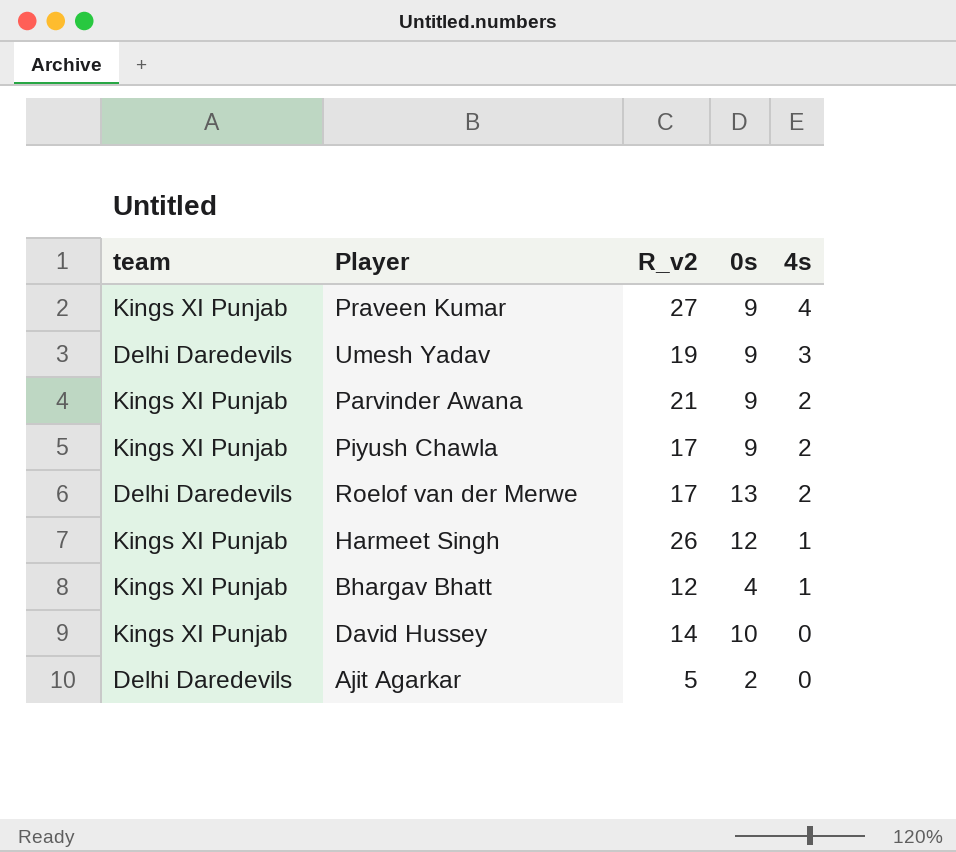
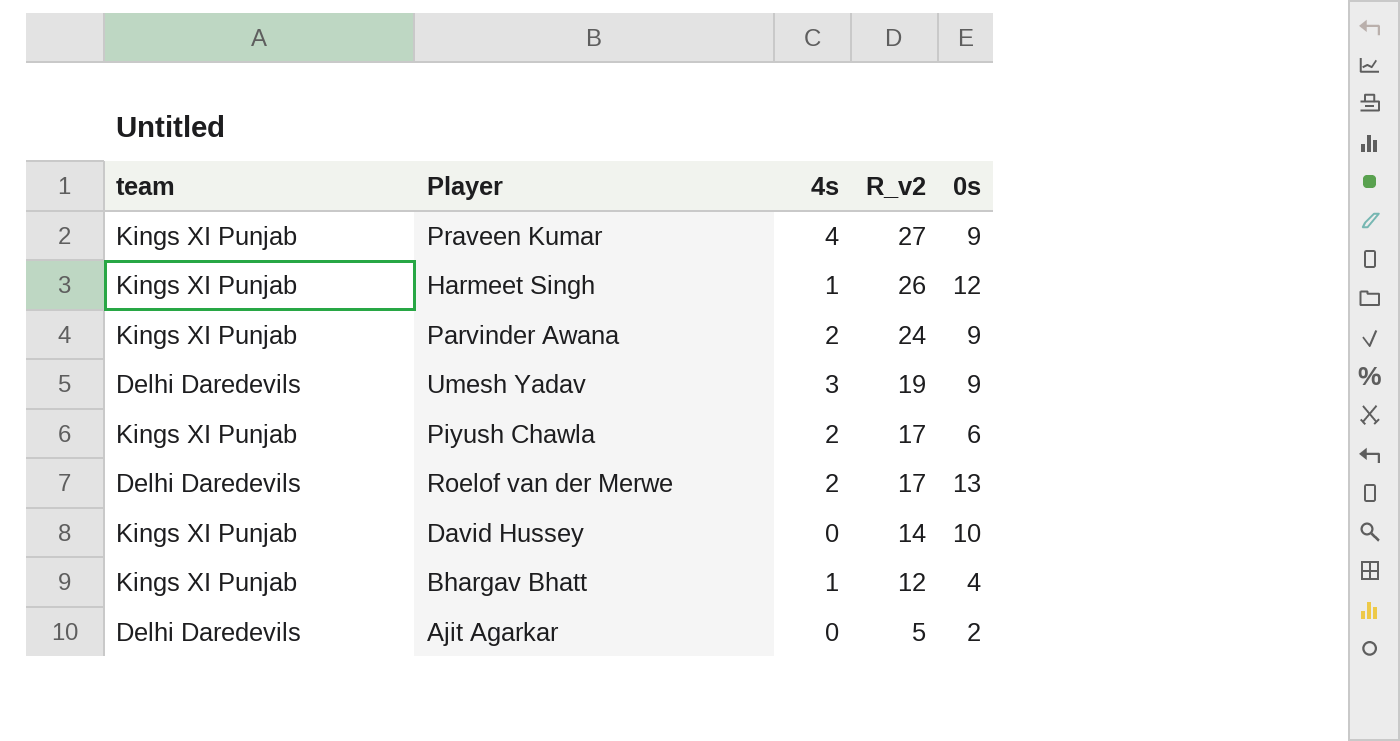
row order: 4s descending -> R_v2 descending
column 4s | position: 5 -> 3
Parvinder Awana | R_v2: 21 -> 24
Piyush Chawla | 0s: 9 -> 6

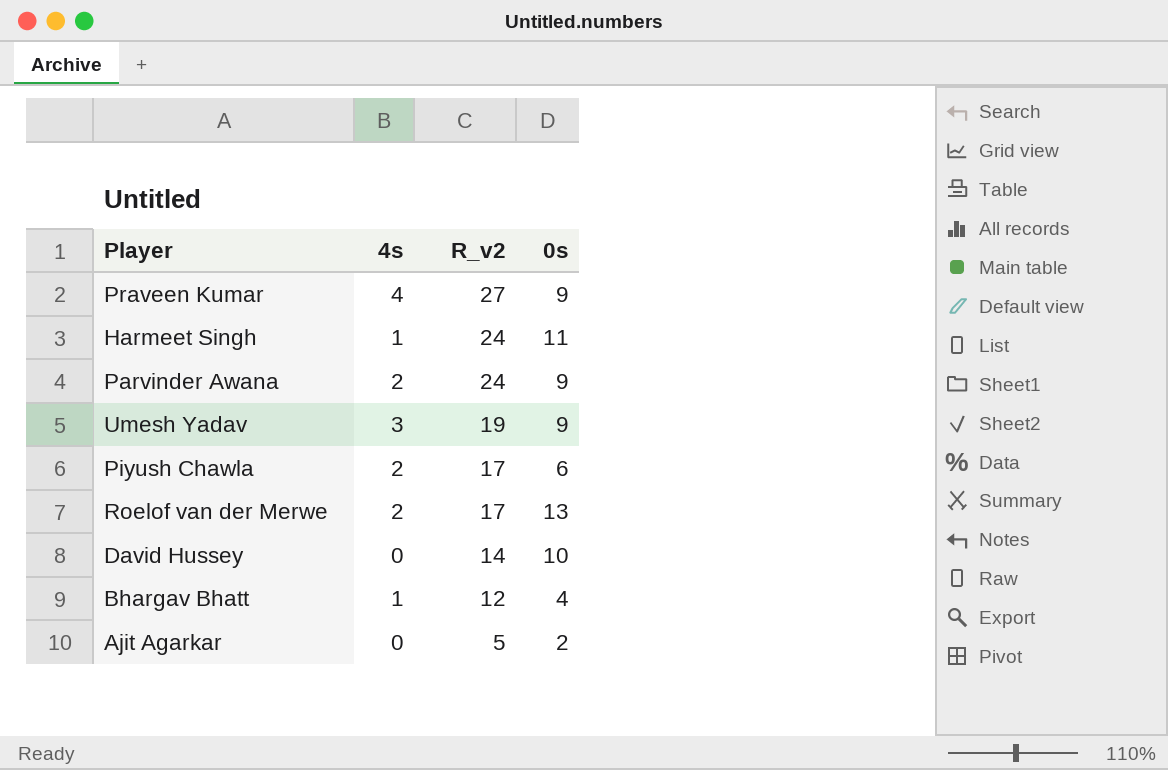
column team | position: 1 -> none
Harmeet Singh | R_v2: 26 -> 24
Harmeet Singh | 0s: 12 -> 11

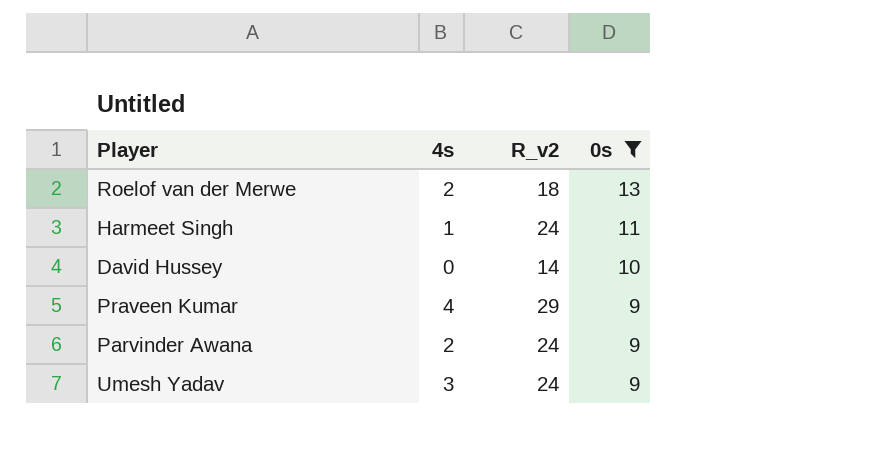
filter: none -> 0s >= 9
row order: R_v2 descending -> 0s descending
Roelof van der Merwe | R_v2: 17 -> 18
Praveen Kumar | R_v2: 27 -> 29
Umesh Yadav | R_v2: 19 -> 24

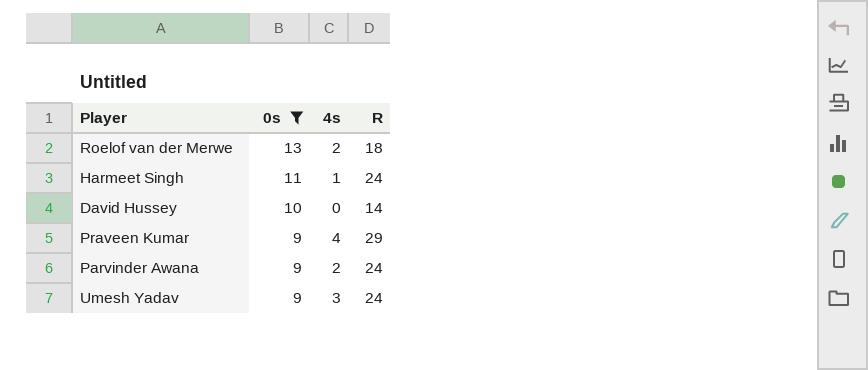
column 0s | position: 4 -> 2
column name: R_v2 -> R

